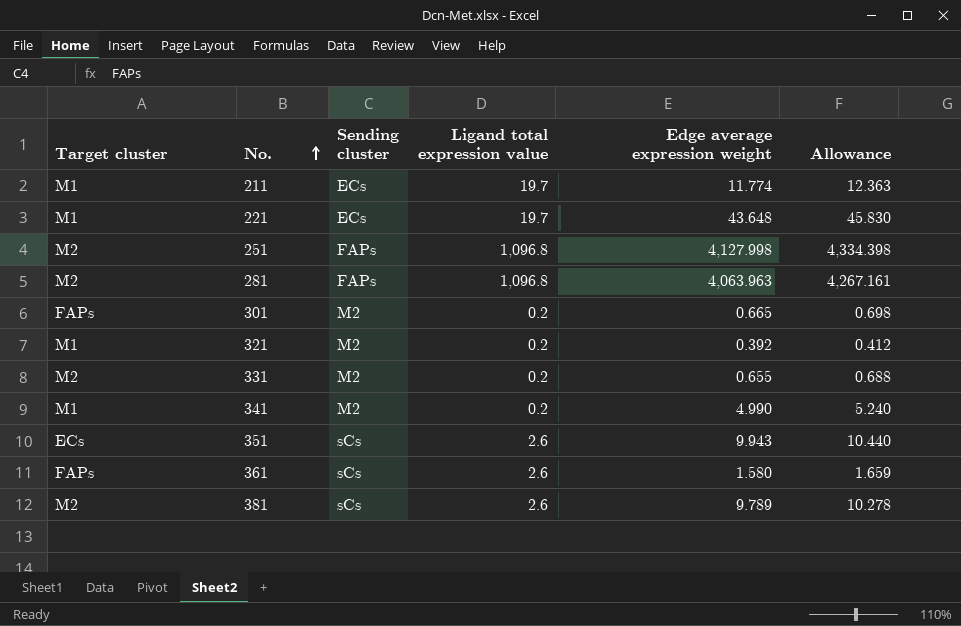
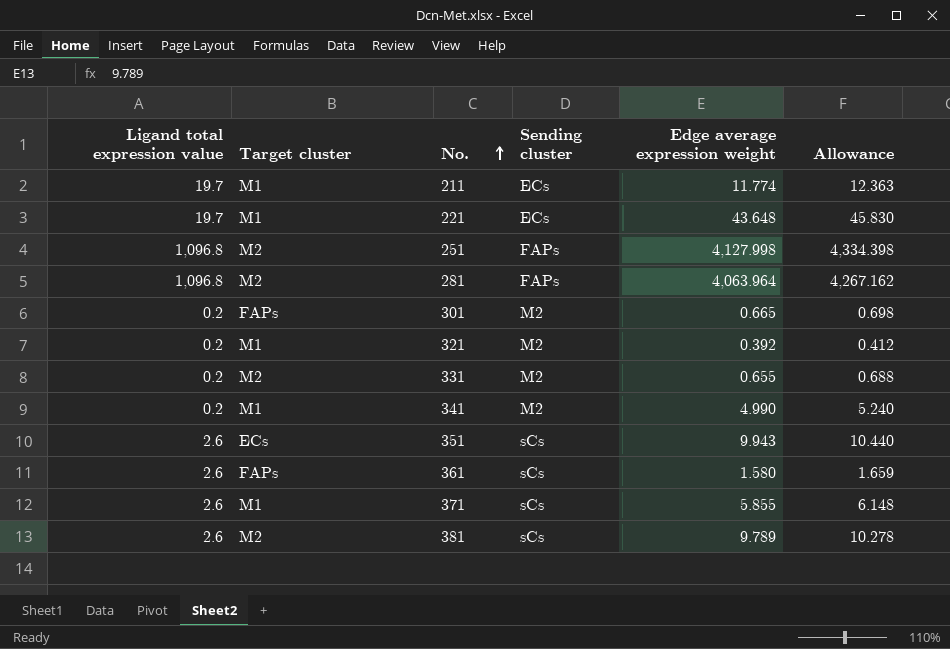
column Ligand total expression value | position: 4 -> 1
281 | Edge average expression weight: 4,063.963 -> 4,063.964
281 | Allowance: 4,267.161 -> 4,267.162
row 371: none -> 2.6 | M1 | sCs | 5.855 | 6.148

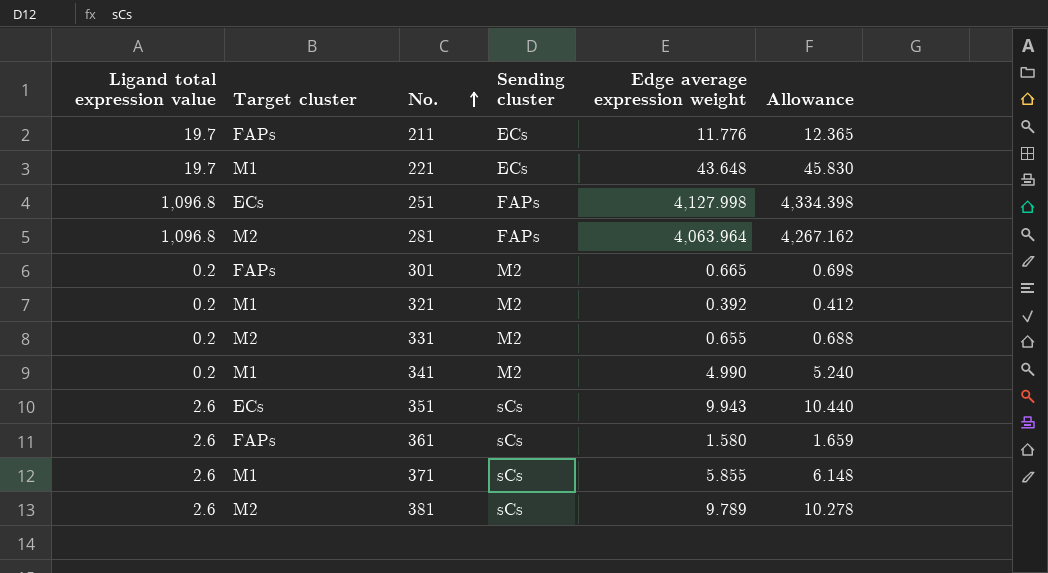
211 | Target cluster: M1 -> FAPs
211 | Edge average expression weight: 11.774 -> 11.776
211 | Allowance: 12.363 -> 12.365
251 | Target cluster: M2 -> ECs

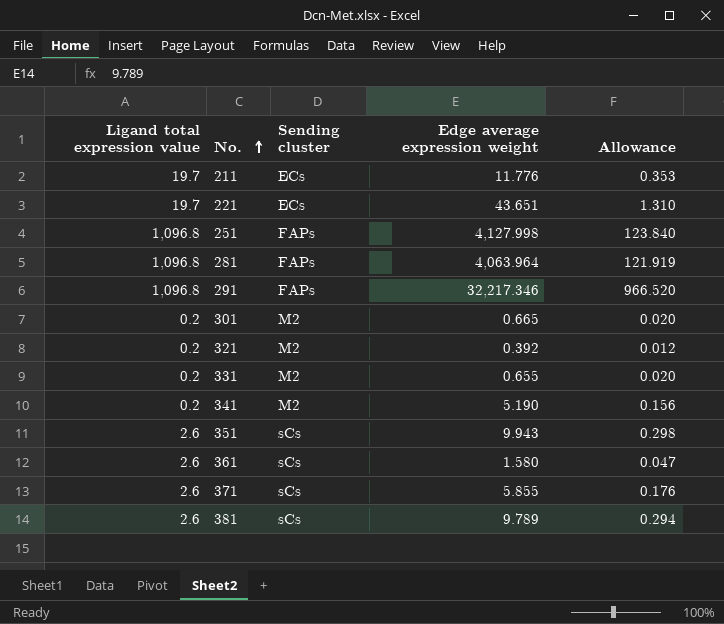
column Target cluster | position: 2 -> none
column Allowance | formula: [Edge average expression weight] * 1.05 -> [Edge average expression weight] * 0.03
221 | Edge average expression weight: 43.648 -> 43.651
row 291: none -> 1,096.8 | FAPs | 32,217.346 | 966.520
341 | Edge average expression weight: 4.990 -> 5.190

